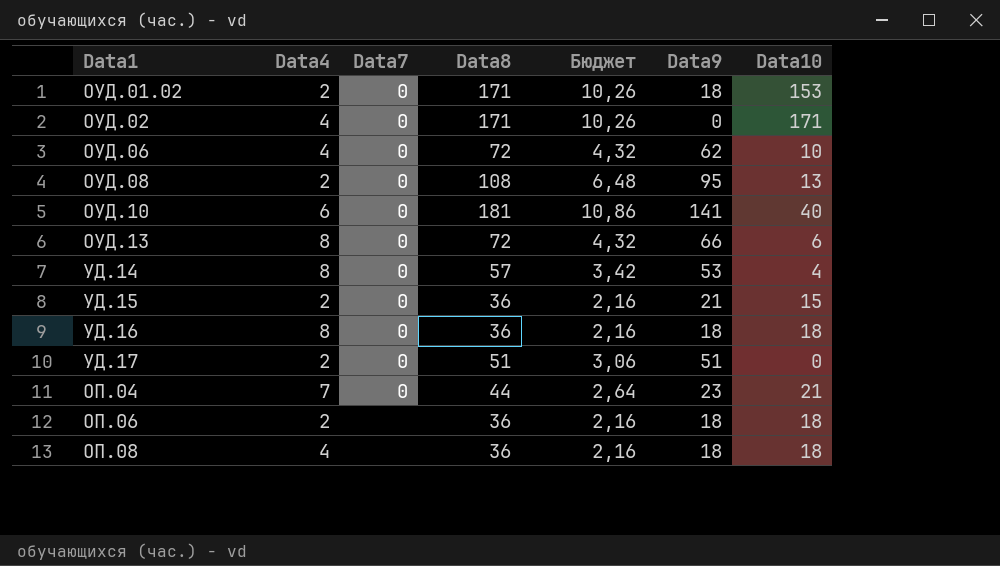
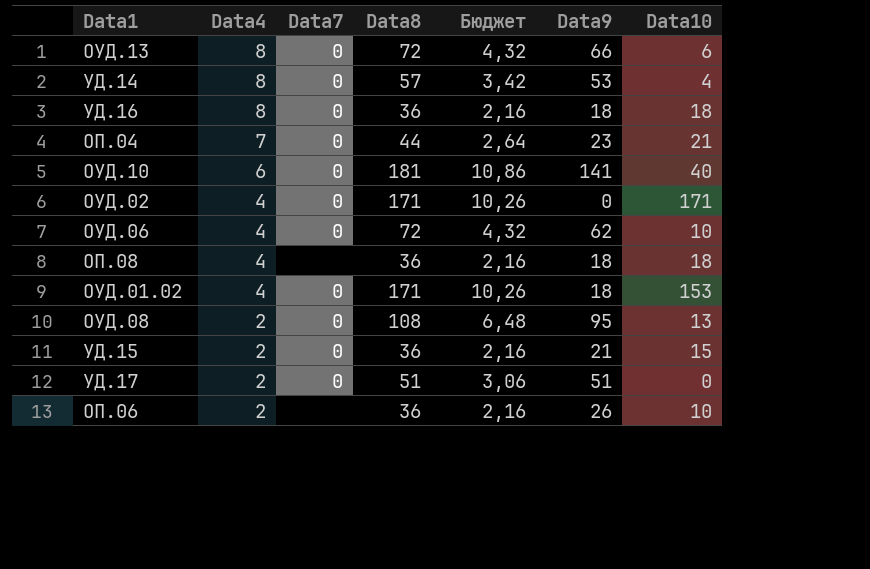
row order: none -> Data4 descending
ОУД.01.02 | Data4: 2 -> 4
ОП.06 | Data9: 18 -> 26
ОП.06 | Data10: 18 -> 10

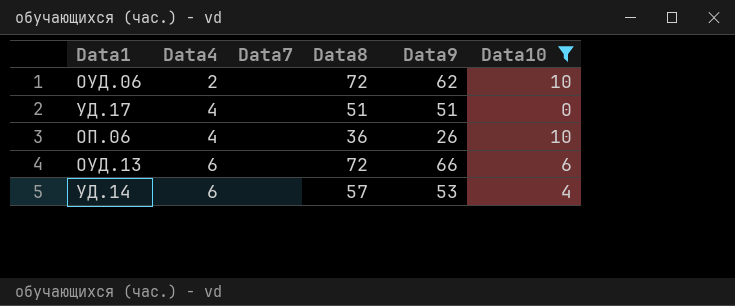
filter: none -> Data10 <= 10
row order: Data4 descending -> Data4 ascending
column Бюджет | formula: [Data8] * 0,06 -> none
ОУД.06 | Data4: 4 -> 2
ОУД.06 | Data7: 0 -> none
УД.17 | Data4: 2 -> 4
УД.17 | Data7: 0 -> none
ОП.06 | Data4: 2 -> 4
ОУД.13 | Data4: 8 -> 6
ОУД.13 | Data7: 0 -> none
УД.14 | Data4: 8 -> 6
УД.14 | Data7: 0 -> none

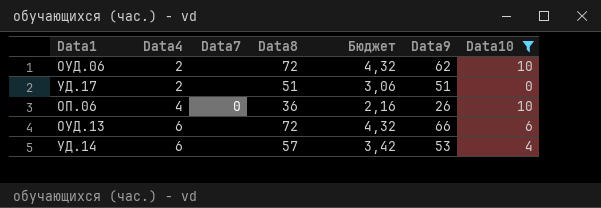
column Бюджет | formula: none -> [Data8] * 0,06
УД.17 | Data4: 4 -> 2
ОП.06 | Data7: none -> 0

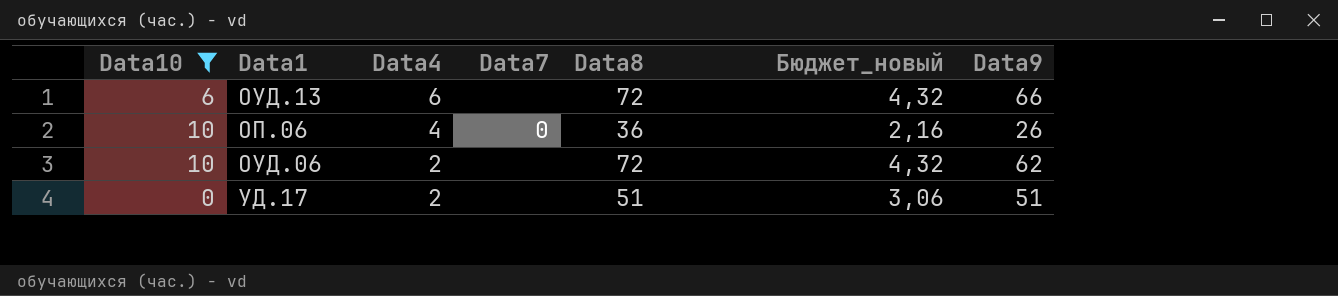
row order: Data4 ascending -> Data4 descending
column Data10 | position: 7 -> 1
column name: Бюджет -> Бюджет_новый
row УД.14: 6 | none | 57 | 3,42 | 53 | 4 -> none

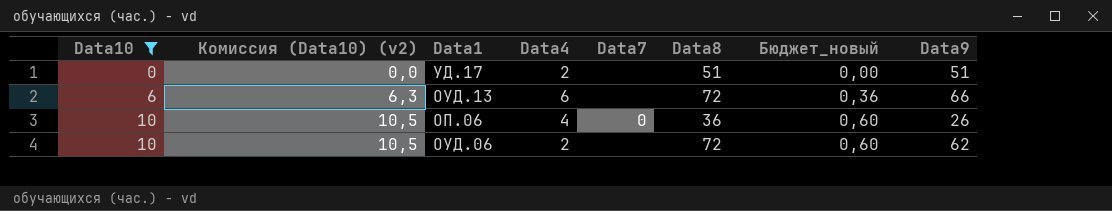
row order: Data4 descending -> Data10 ascending
column Комиссия (Data10) (v2) | formula: none -> [Data10] * 1,05
column Бюджет_новый | formula: [Data8] * 0,06 -> [Data10] * 0,06

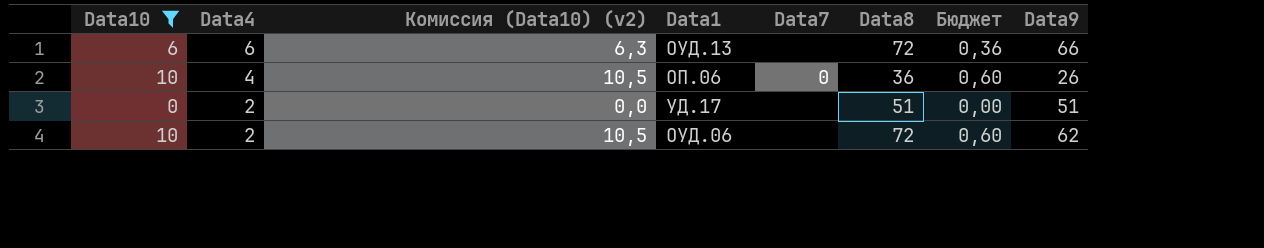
row order: Data10 ascending -> Data4 descending
column Data4 | position: 4 -> 2
column name: Бюджет_новый -> Бюджет

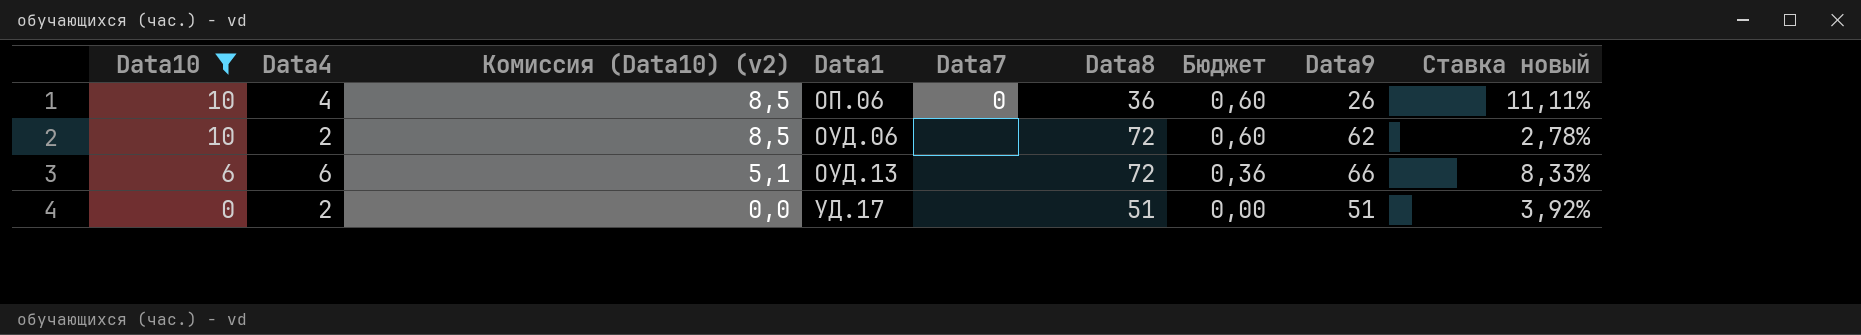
row order: Data4 descending -> Data10 descending
column Комиссия (Data10) (v2) | formula: [Data10] * 1,05 -> [Data10] * 0,85
column Ставка новый | formula: none -> [Data4] / [Data8]

